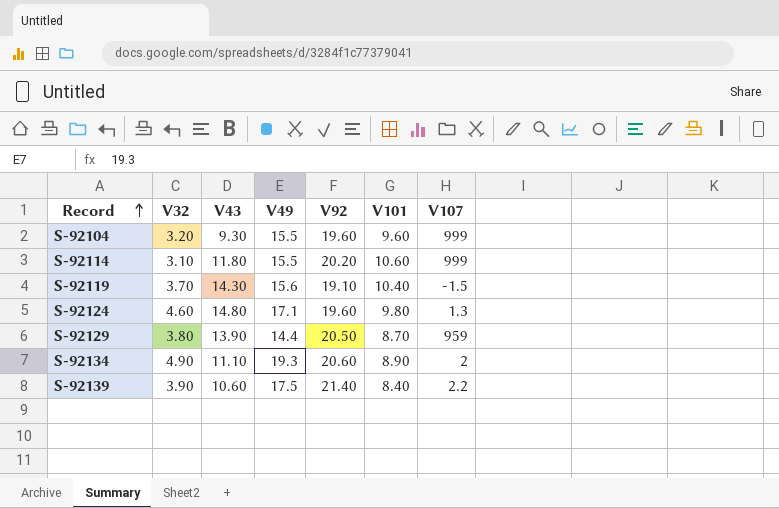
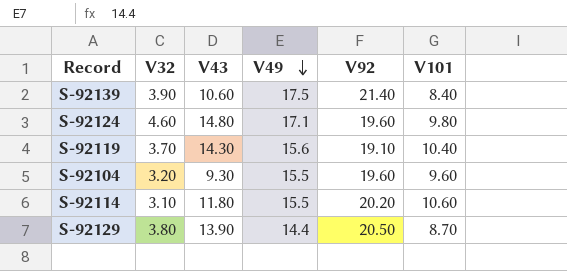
row order: Record ascending -> V49 descending
column V107 | position: 7 -> none
row S-92134: 4.90 | 11.10 | 19.3 | 20.60 | 8.90 | 2 -> none

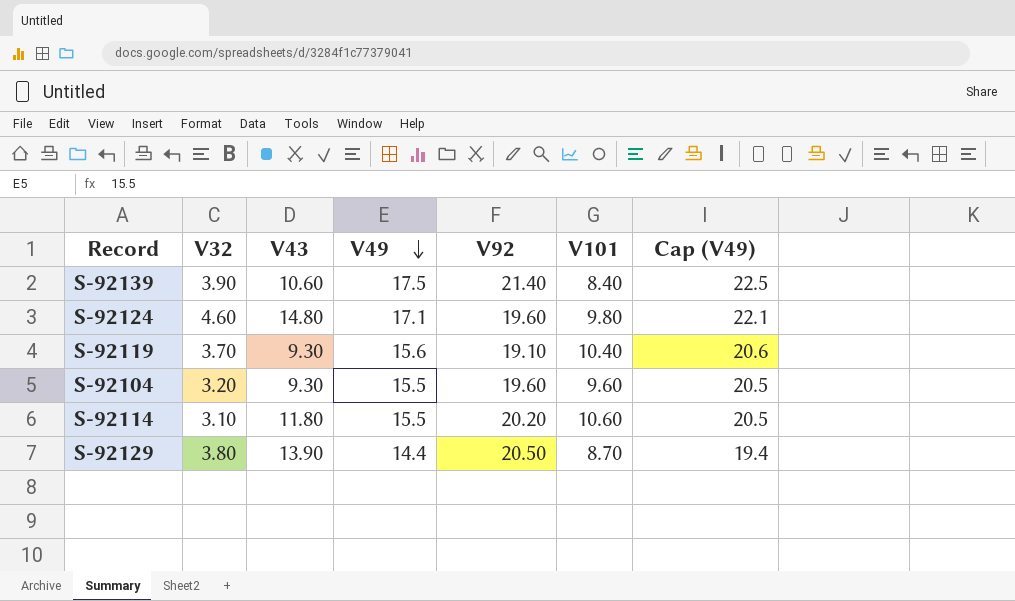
column Cap (V49) | formula: none -> [V49] + 5
S-92119 | V43: 14.30 -> 9.30

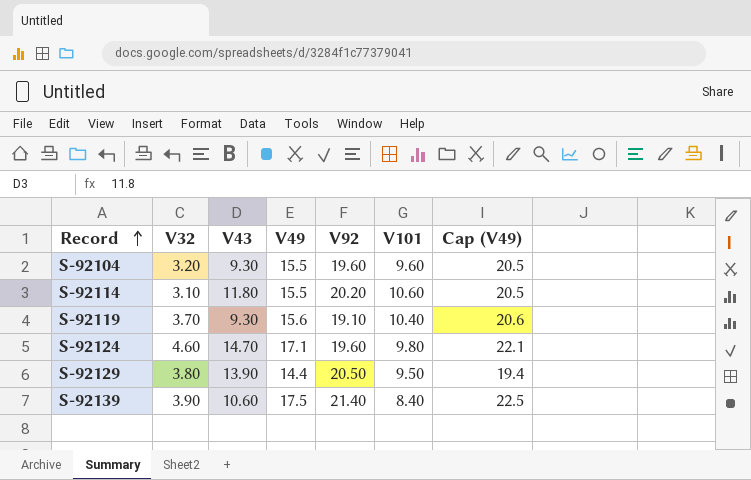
row order: V49 descending -> Record ascending
S-92124 | V43: 14.80 -> 14.70
S-92129 | V101: 8.70 -> 9.50

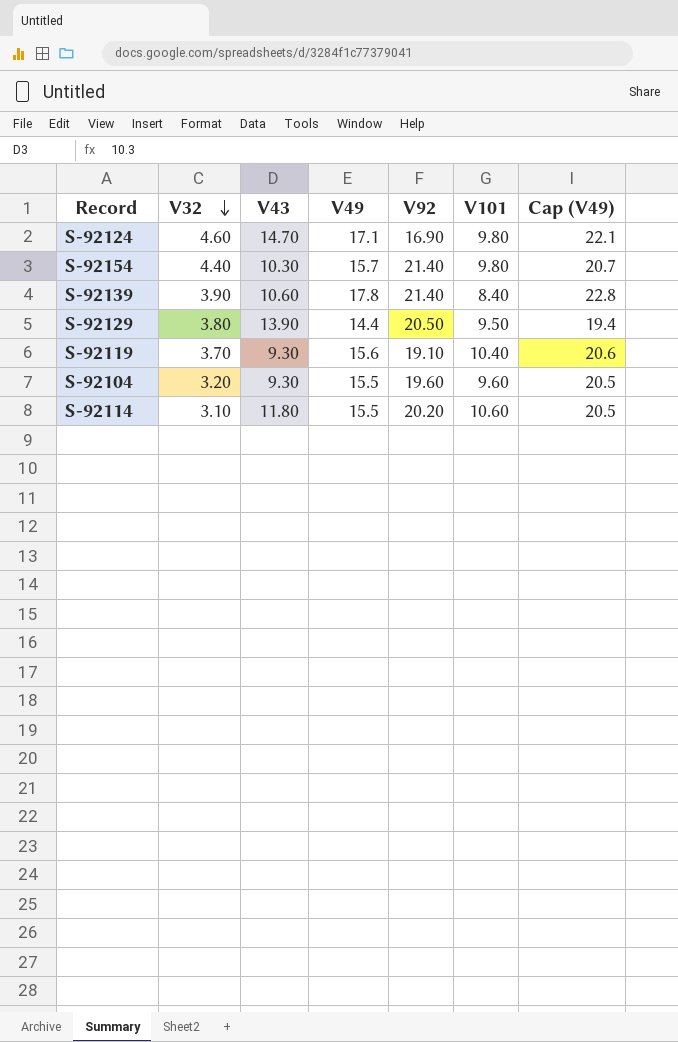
row order: Record ascending -> V32 descending
S-92124 | V92: 19.60 -> 16.90
row S-92154: none -> 4.40 | 10.30 | 15.7 | 21.40 | 9.80 | 20.7
S-92139 | V49: 17.5 -> 17.8
S-92139 | Cap (V49): 22.5 -> 22.8

